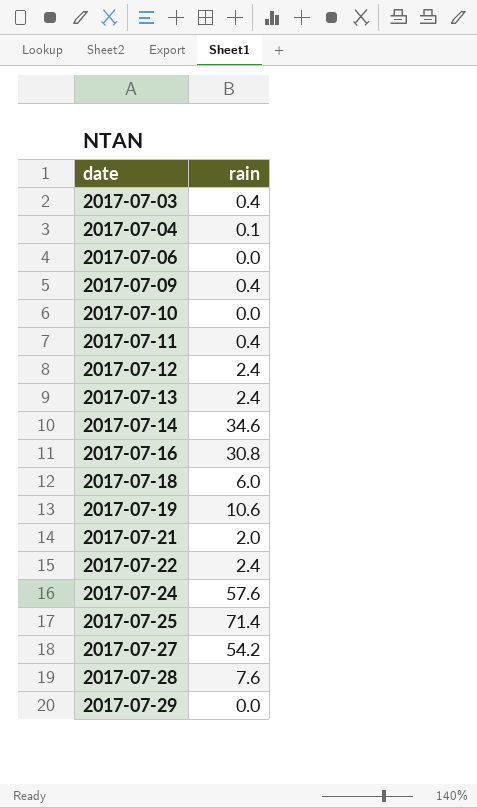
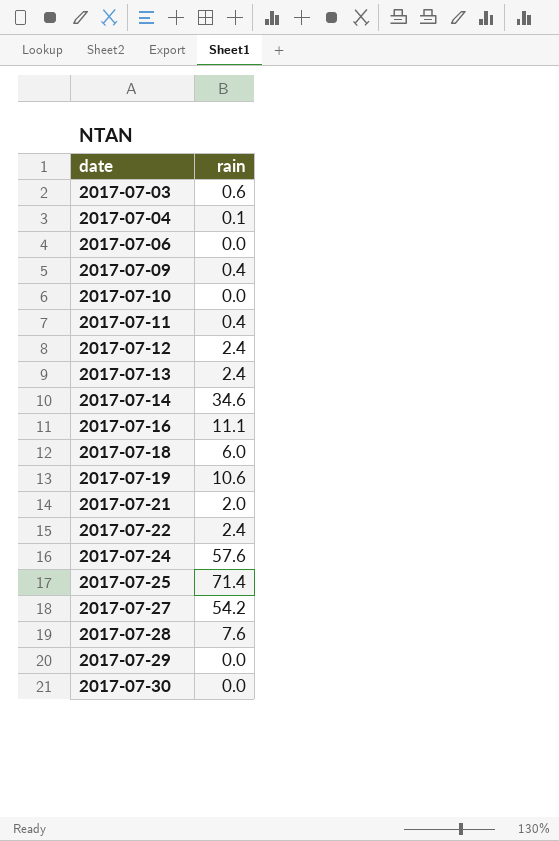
2017-07-03 | rain: 0.4 -> 0.6
2017-07-16 | rain: 30.8 -> 11.1
row 2017-07-30: none -> 0.0

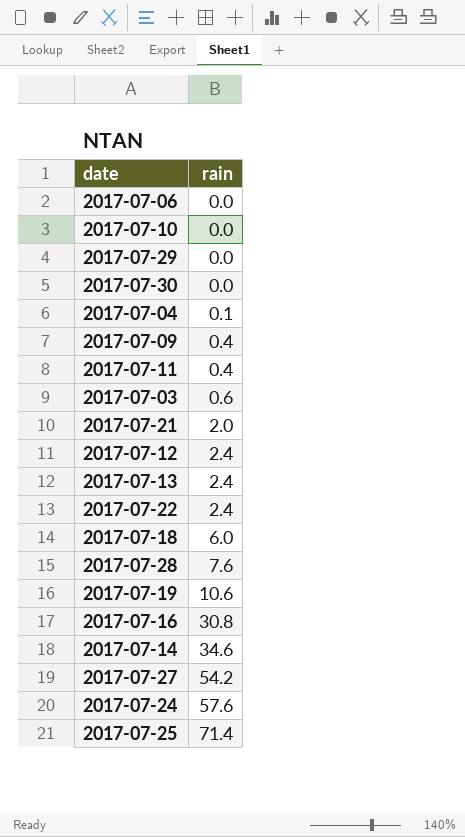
row order: date ascending -> rain ascending
2017-07-16 | rain: 11.1 -> 30.8

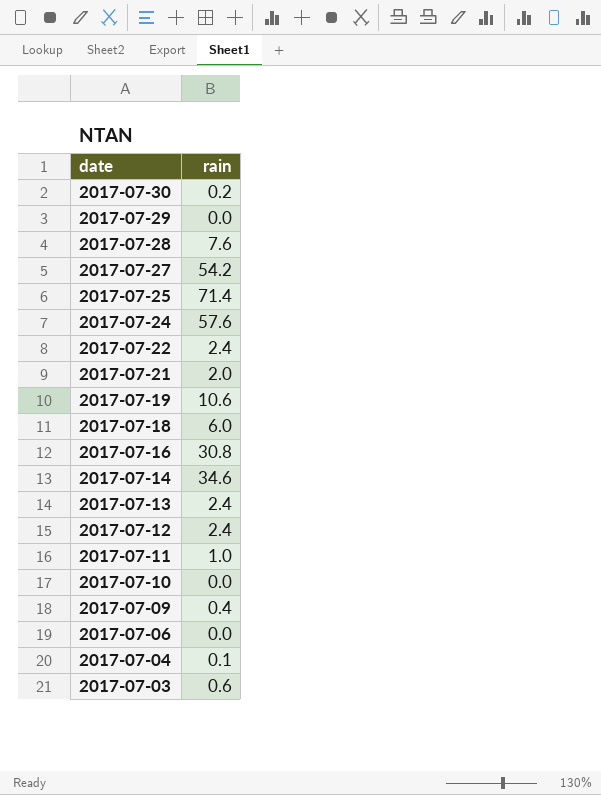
row order: rain ascending -> date descending
2017-07-30 | rain: 0.0 -> 0.2
2017-07-11 | rain: 0.4 -> 1.0

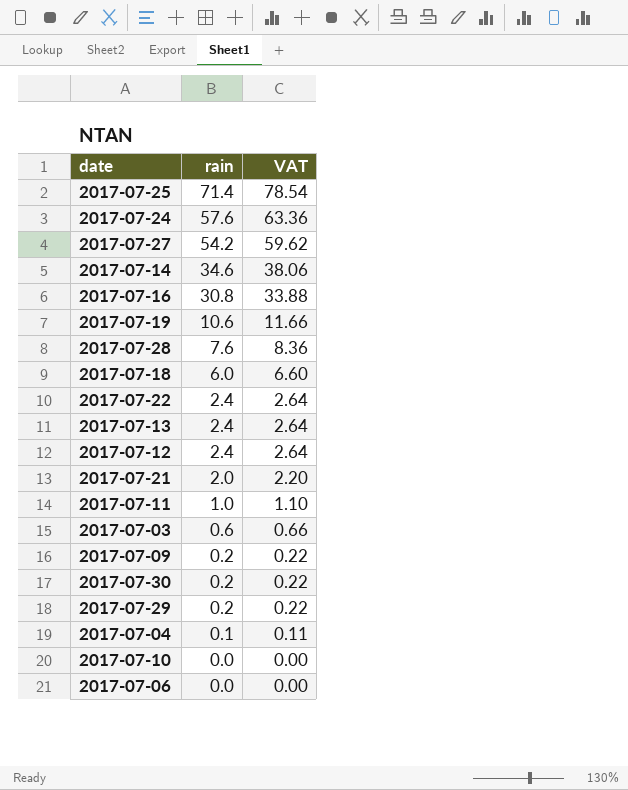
row order: date descending -> rain descending
column VAT | formula: none -> [rain] * 1.1
2017-07-09 | rain: 0.4 -> 0.2
2017-07-29 | rain: 0.0 -> 0.2

